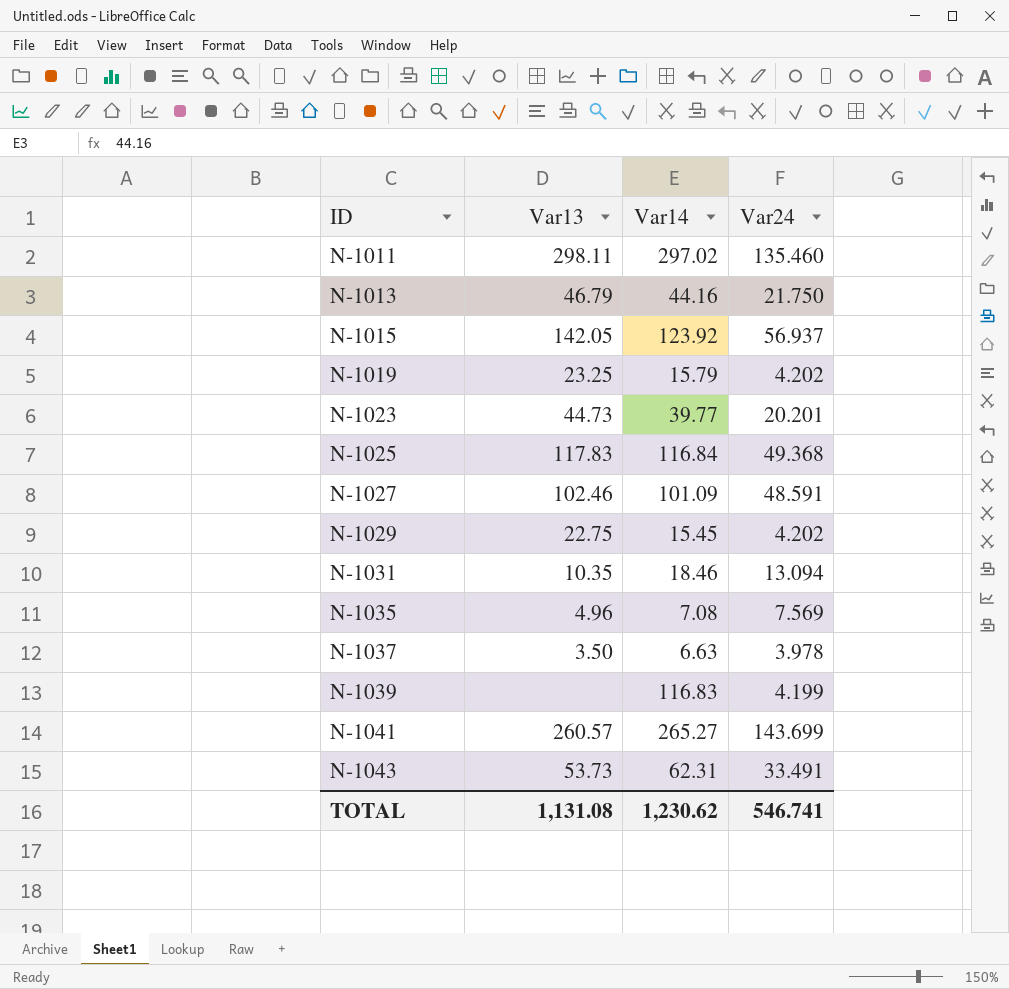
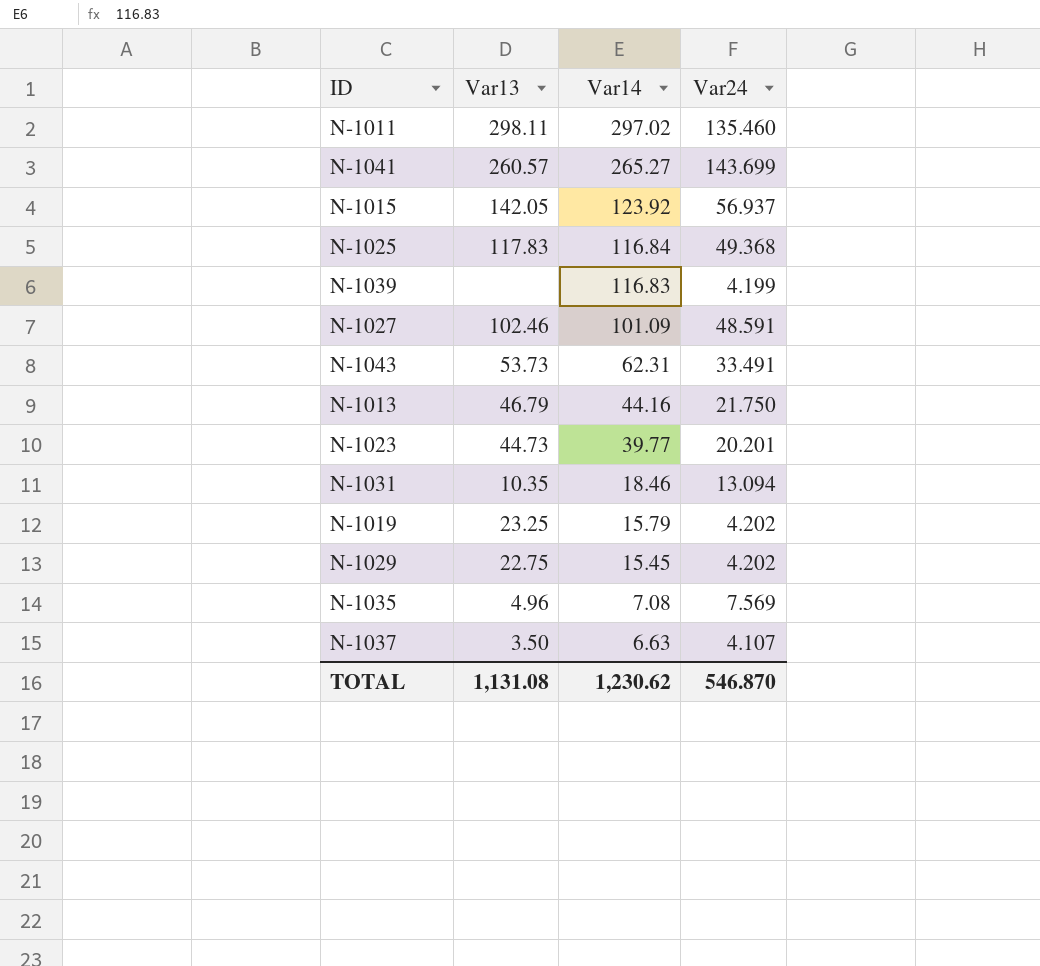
row order: ID ascending -> Var14 descending
N-1037 | Var24: 3.978 -> 4.107
TOTAL | Var24: 546.741 -> 546.870

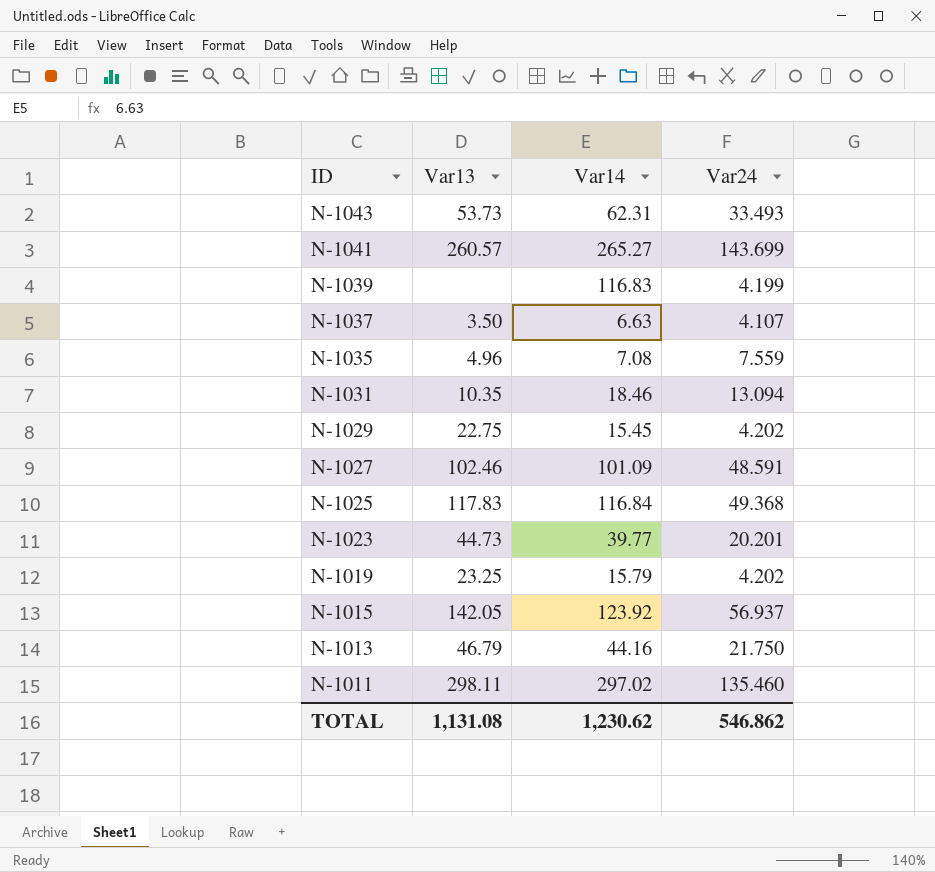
row order: Var14 descending -> ID descending
N-1043 | Var24: 33.491 -> 33.493
N-1035 | Var24: 7.569 -> 7.559
TOTAL | Var24: 546.870 -> 546.862

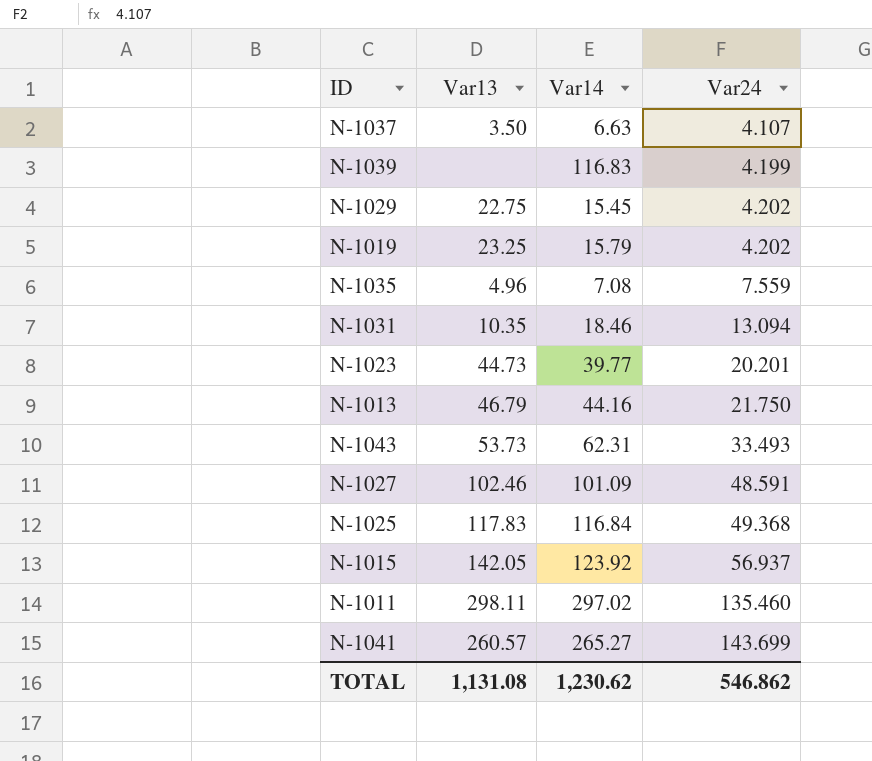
row order: ID descending -> Var24 ascending

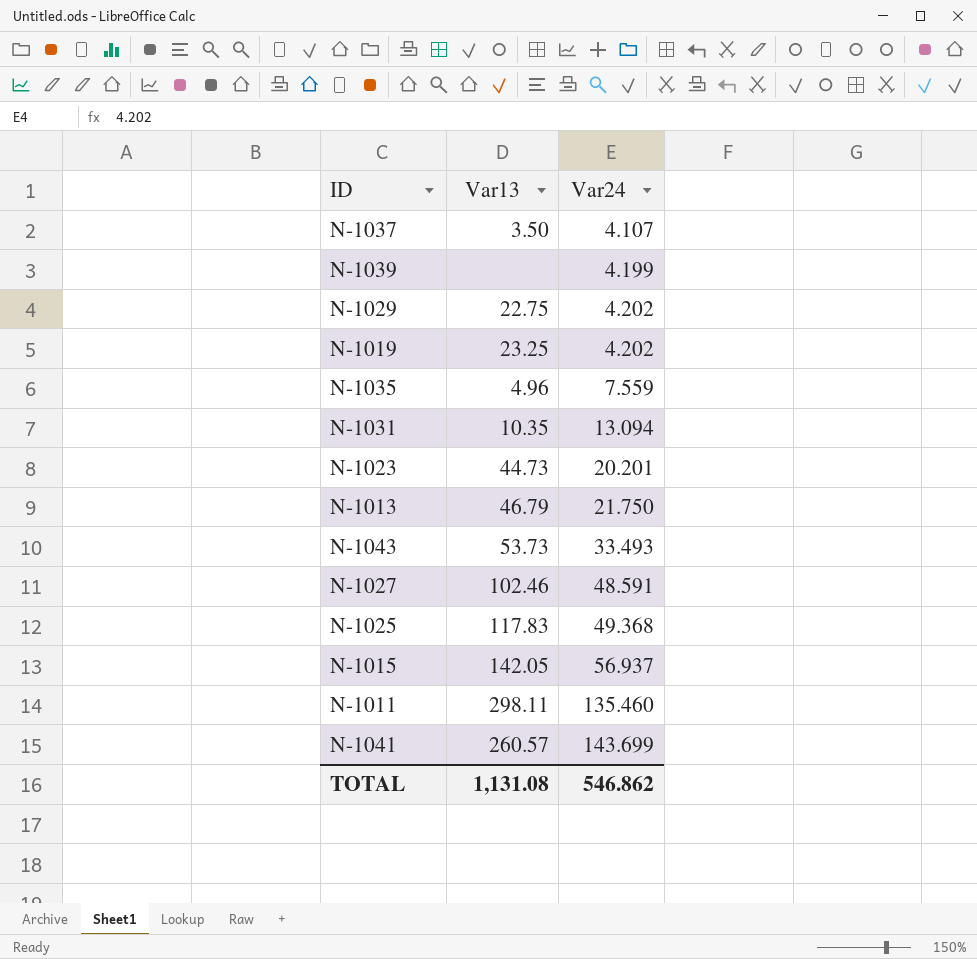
column Var14 | position: 3 -> none

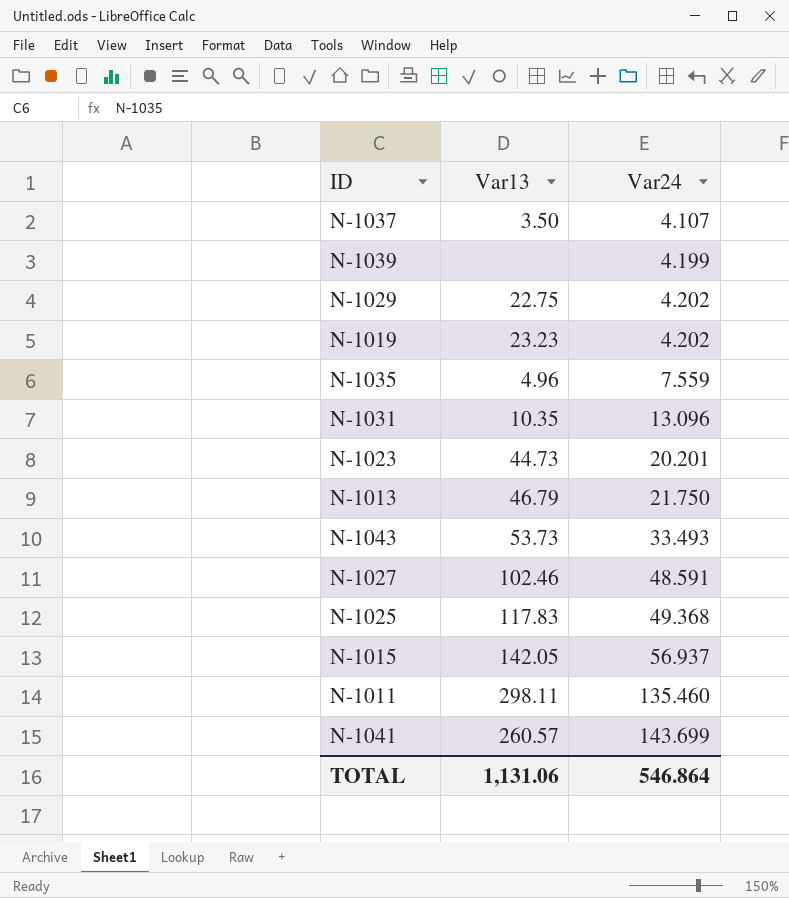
N-1019 | Var13: 23.25 -> 23.23
N-1031 | Var24: 13.094 -> 13.096
TOTAL | Var13: 1,131.08 -> 1,131.06
TOTAL | Var24: 546.862 -> 546.864

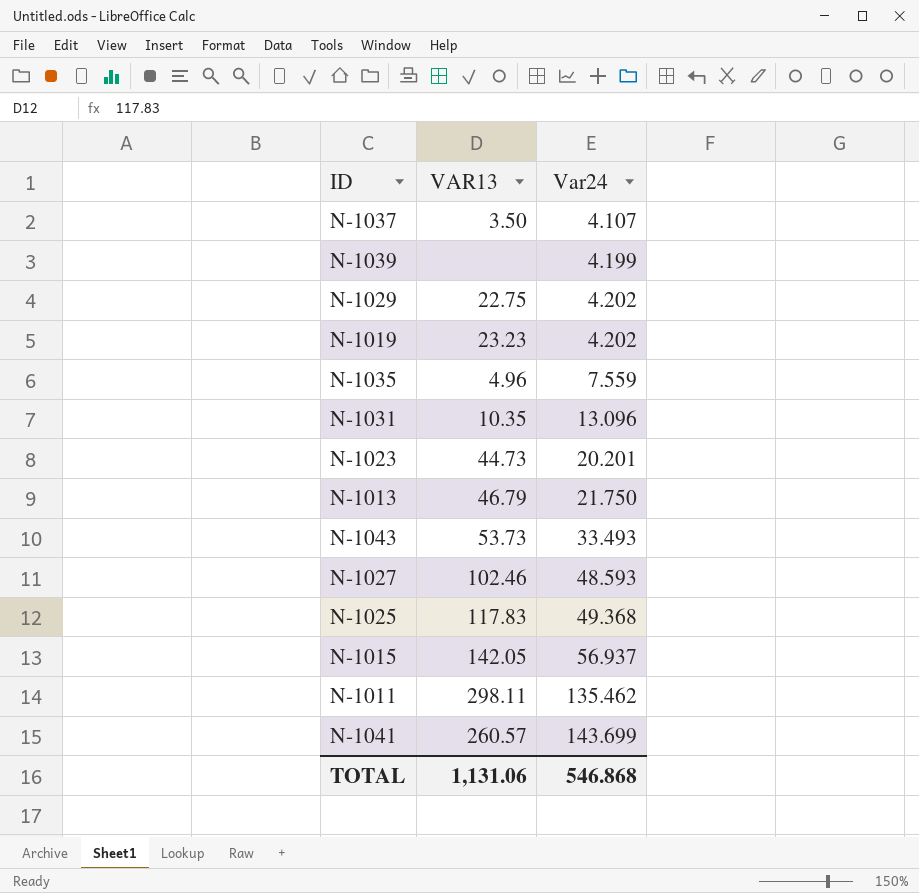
column name: Var13 -> VAR13
N-1027 | Var24: 48.591 -> 48.593
N-1011 | Var24: 135.460 -> 135.462
TOTAL | Var24: 546.864 -> 546.868

